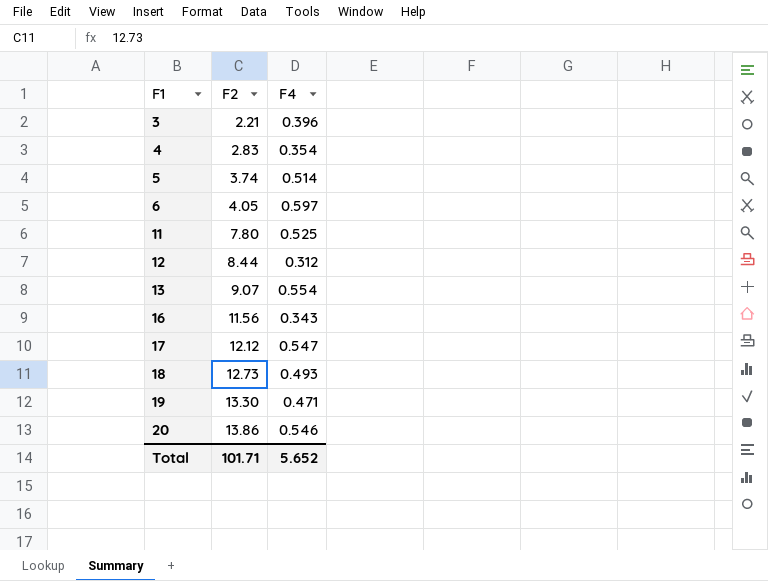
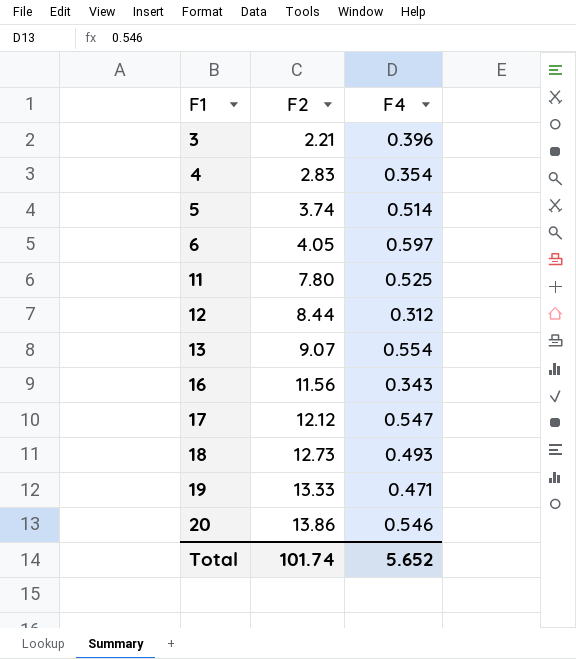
19 | F2: 13.30 -> 13.33
Total | F2: 101.71 -> 101.74

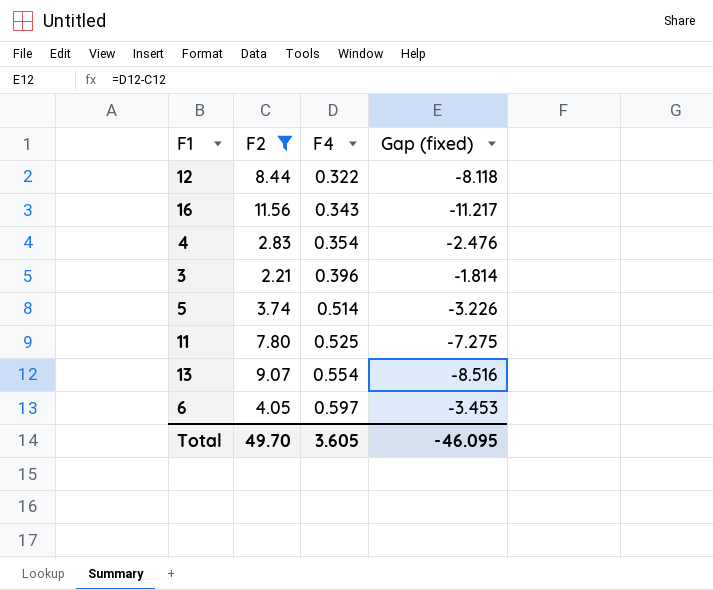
filter: none -> F2 <= 11.56
row order: F1 ascending -> F4 ascending
column Gap (fixed) | formula: none -> [F4] - [F2]
12 | F4: 0.312 -> 0.322
Total | F2: 101.74 -> 49.70
Total | F4: 5.652 -> 3.605

